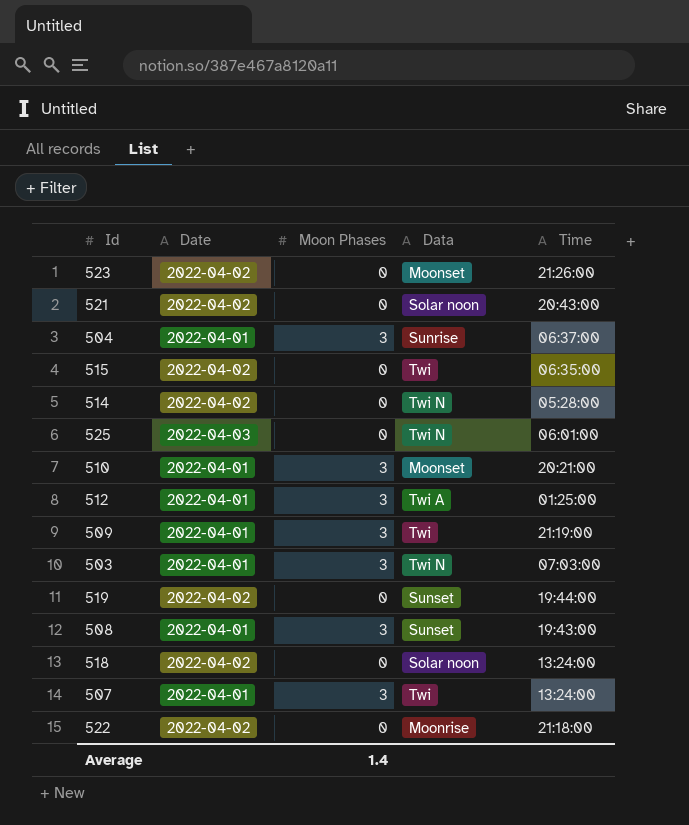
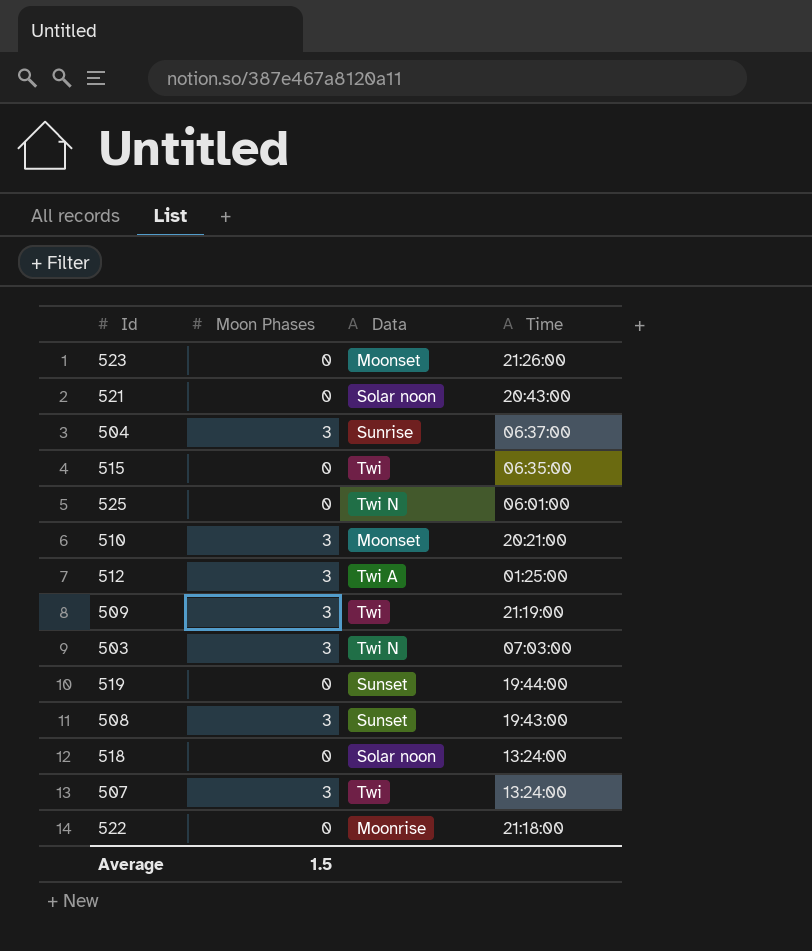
column Date | position: 2 -> none
row 514: 2022-04-02 | 0 | Twi N | 05:28:00 -> none
Average | Moon Phases: 1.4 -> 1.5

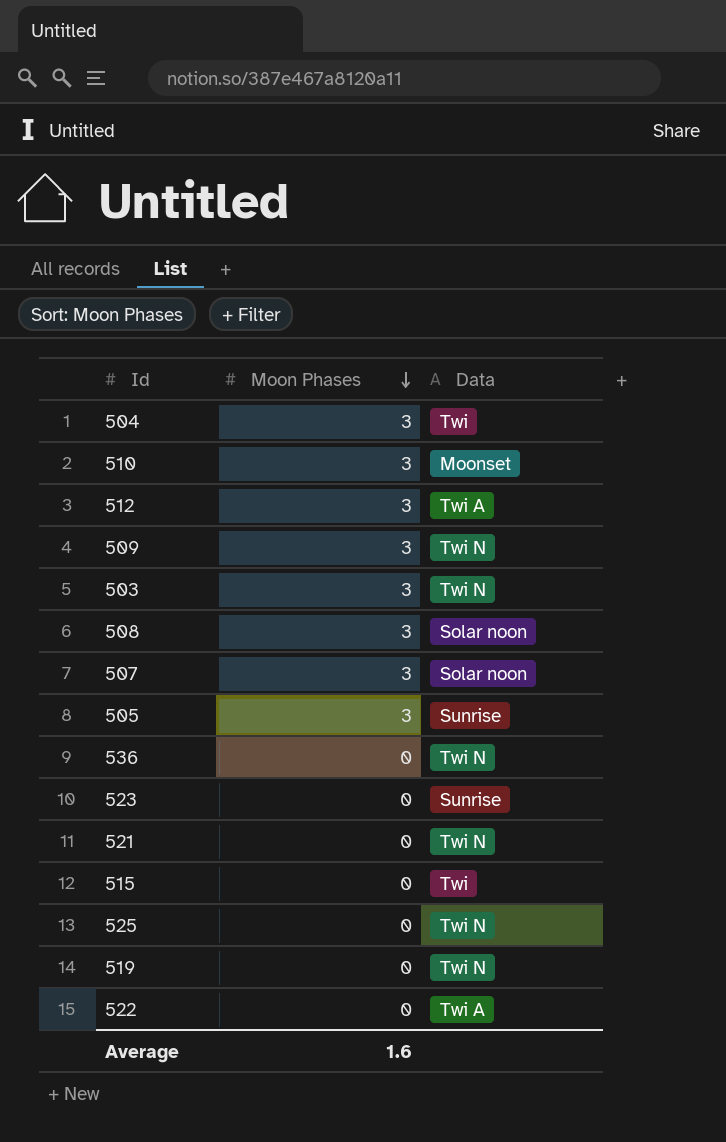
row order: none -> Moon Phases descending
column Time | position: 4 -> none
row 518: 0 | Solar noon | 13:24:00 -> none
504 | Data: Sunrise -> Twi
509 | Data: Twi -> Twi N
508 | Data: Sunset -> Solar noon
507 | Data: Twi -> Solar noon
row 505: none -> 3 | Sunrise
row 536: none -> 0 | Twi N
523 | Data: Moonset -> Sunrise
521 | Data: Solar noon -> Twi N
519 | Data: Sunset -> Twi N
522 | Data: Moonrise -> Twi A
Average | Moon Phases: 1.5 -> 1.6

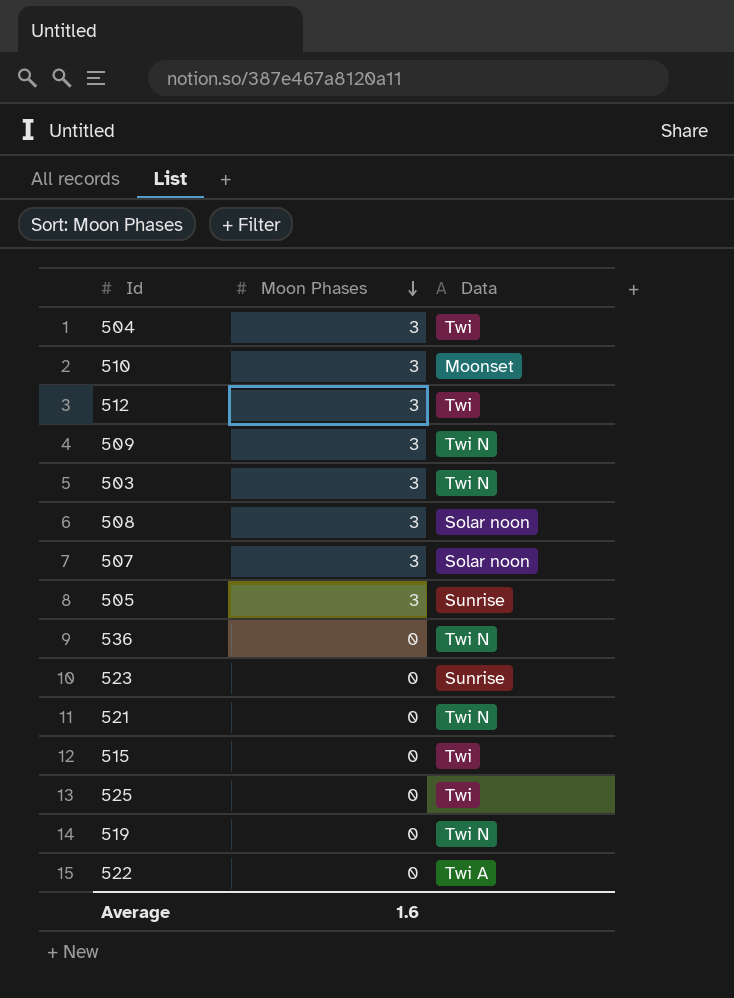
512 | Data: Twi A -> Twi
525 | Data: Twi N -> Twi

